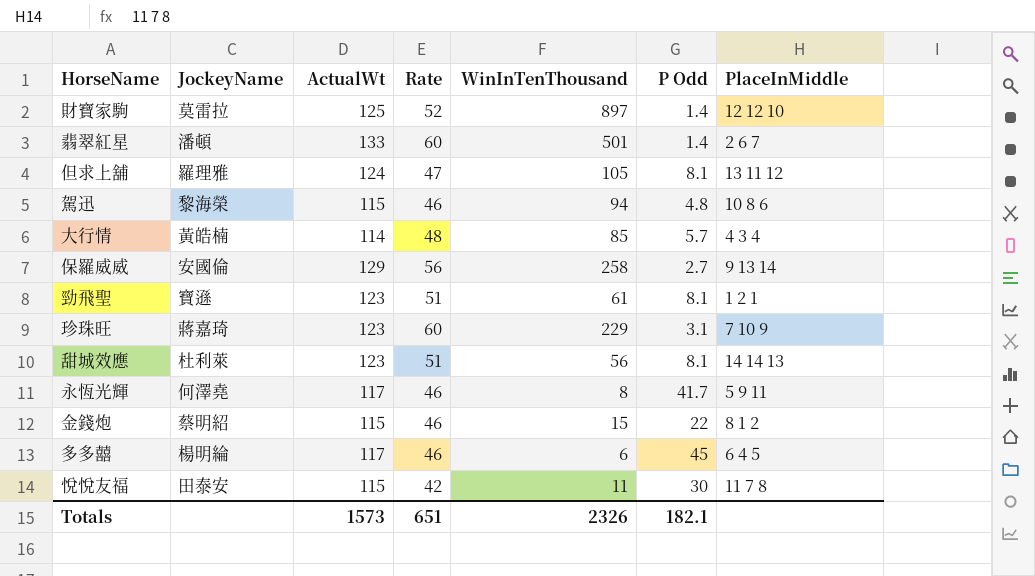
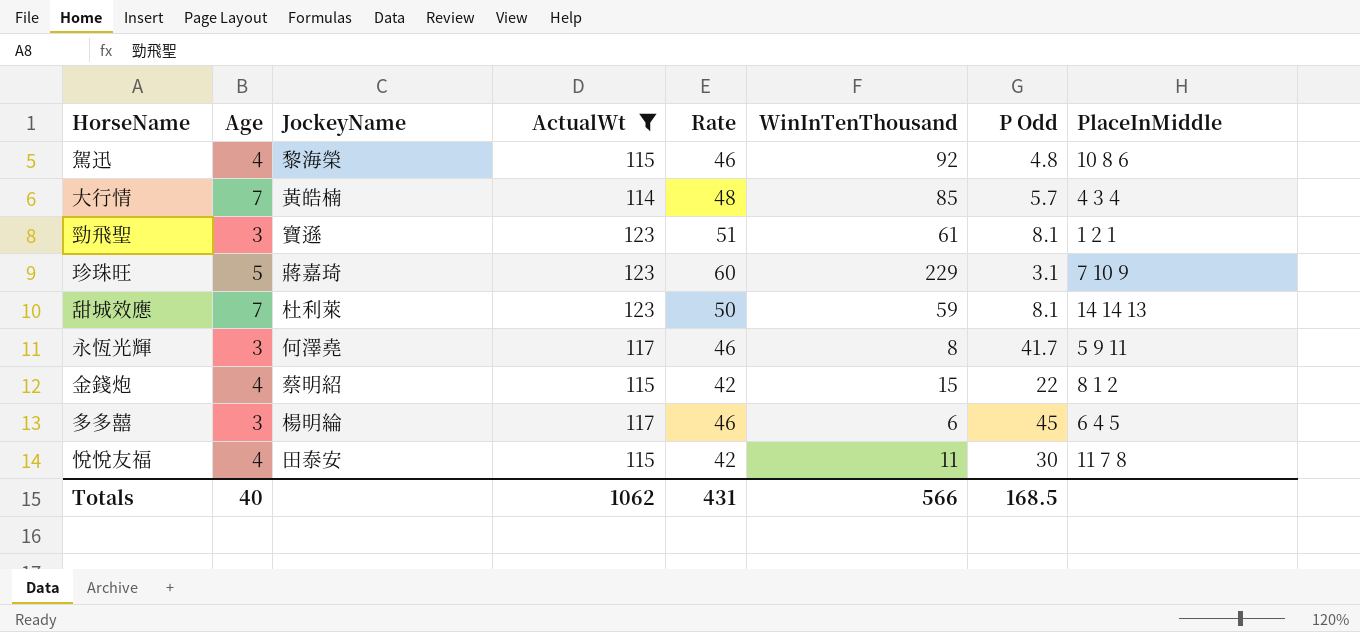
filter: none -> ActualWt <= 123
column Age | position: none -> 2
駕迅 | WinInTenThousand: 94 -> 92
甜城效應 | Rate: 51 -> 50
甜城效應 | WinInTenThousand: 56 -> 59
金錢炮 | Rate: 46 -> 42
Totals | ActualWt: 1573 -> 1062
Totals | Rate: 651 -> 431
Totals | WinInTenThousand: 2326 -> 566
Totals | P Odd: 182.1 -> 168.5

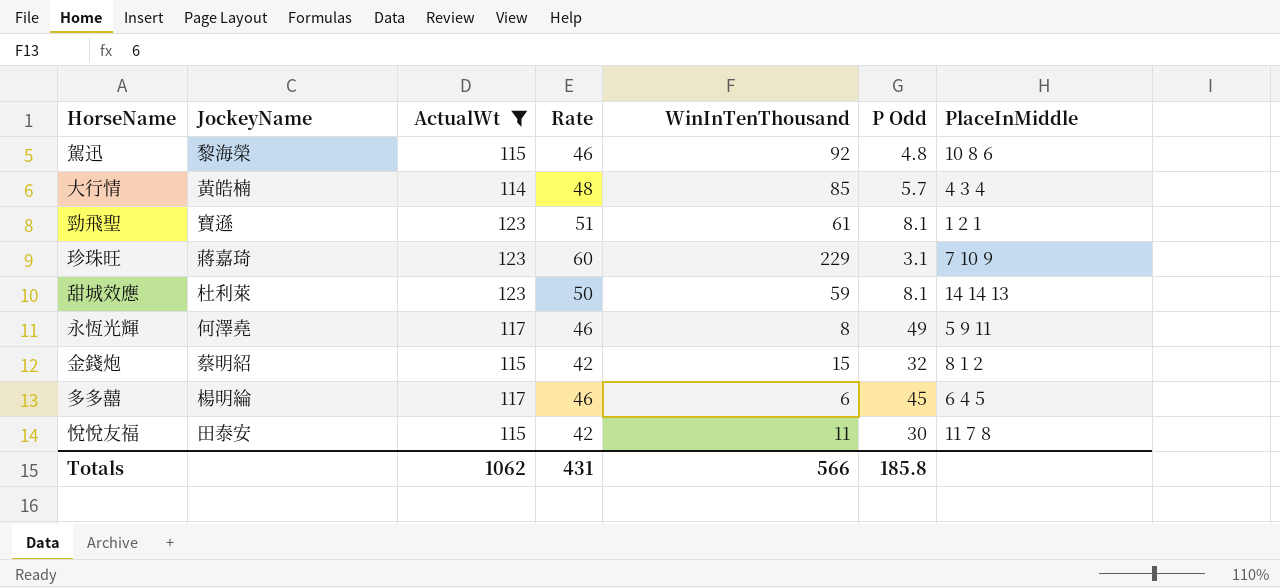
column Age | position: 2 -> none
永恆光輝 | P Odd: 41.7 -> 49
金錢炮 | P Odd: 22 -> 32
Totals | P Odd: 168.5 -> 185.8

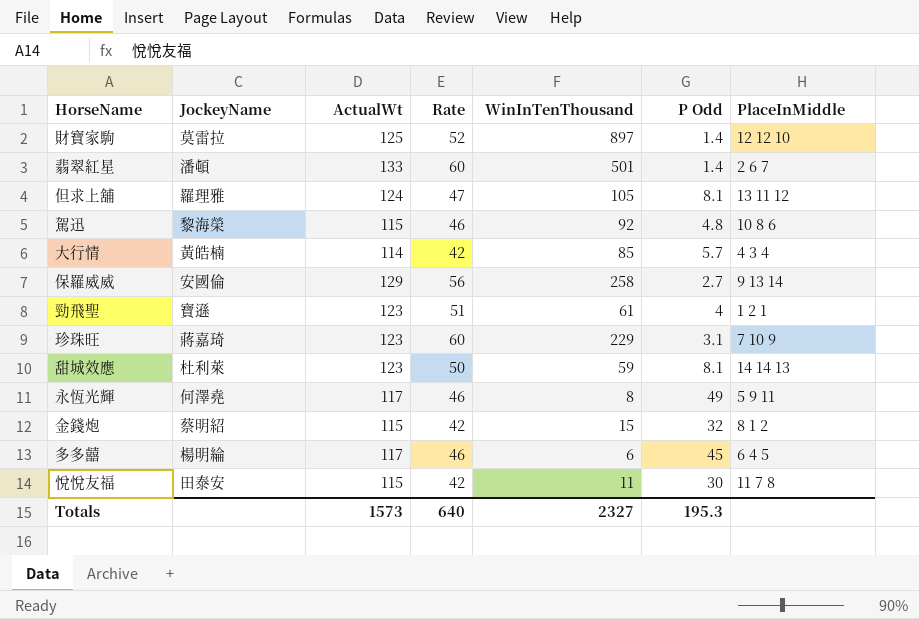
filter: ActualWt <= 123 -> none
大行情 | Rate: 48 -> 42
勁飛聖 | P Odd: 8.1 -> 4
Totals | ActualWt: 1062 -> 1573
Totals | Rate: 431 -> 640
Totals | WinInTenThousand: 566 -> 2327
Totals | P Odd: 185.8 -> 195.3

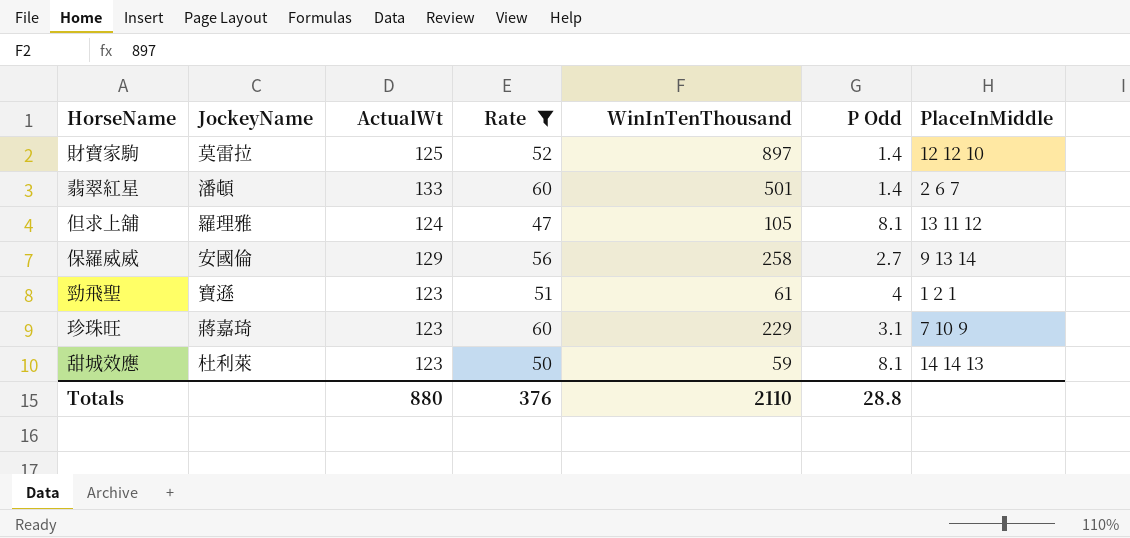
filter: none -> Rate >= 47
Totals | ActualWt: 1573 -> 880
Totals | Rate: 640 -> 376
Totals | WinInTenThousand: 2327 -> 2110
Totals | P Odd: 195.3 -> 28.8

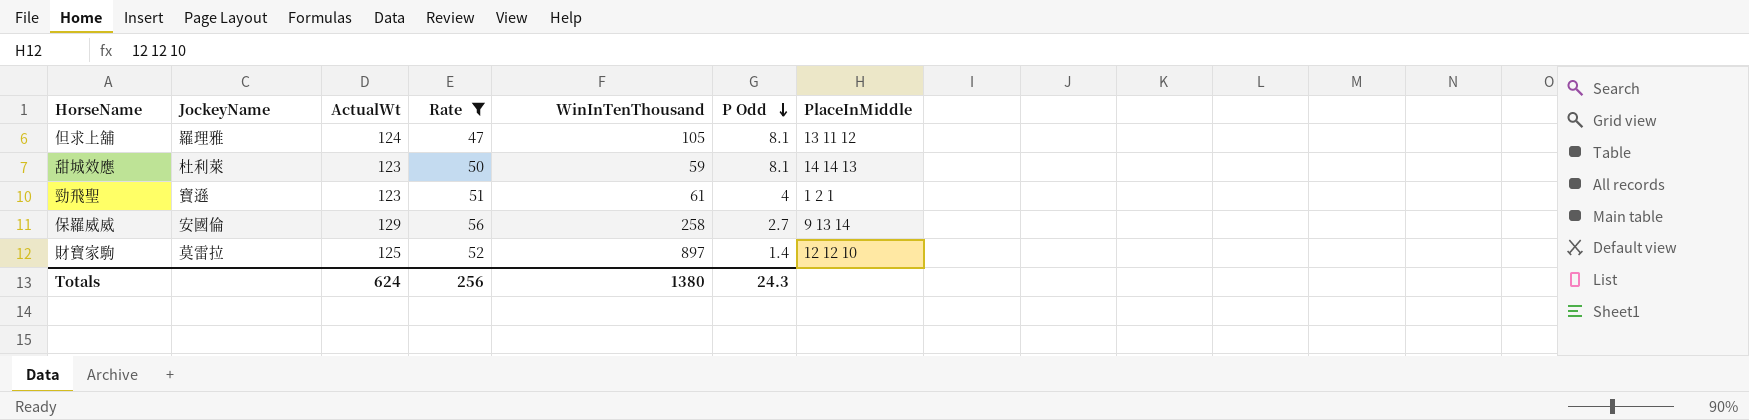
row order: none -> P Odd descending
row 翡翠紅星: 潘頓 | 133 | 60 | 501 | 1.4 | 2 6 7 -> none
row 珍珠旺: 蔣嘉琦 | 123 | 60 | 229 | 3.1 | 7 10 9 -> none
Totals | ActualWt: 880 -> 624
Totals | Rate: 376 -> 256
Totals | WinInTenThousand: 2110 -> 1380
Totals | P Odd: 28.8 -> 24.3

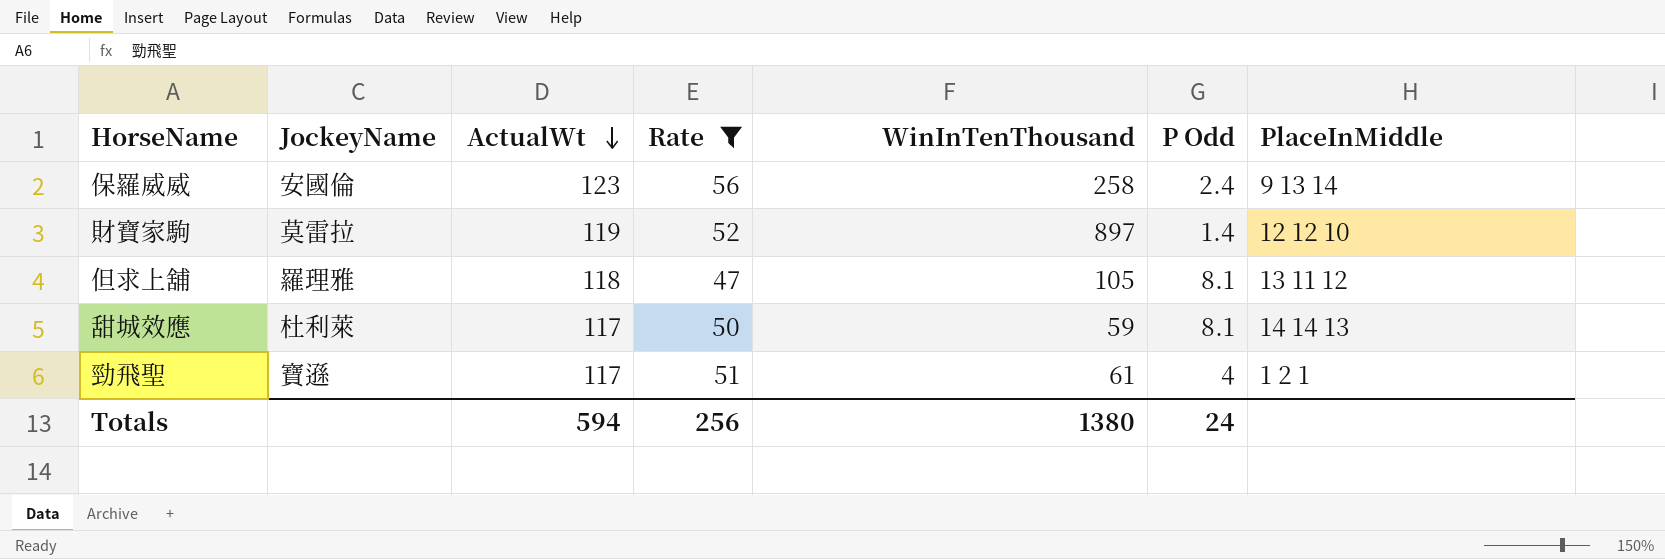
row order: P Odd descending -> ActualWt descending
保羅威威 | ActualWt: 129 -> 123
保羅威威 | P Odd: 2.7 -> 2.4
財寶家駒 | ActualWt: 125 -> 119
但求上舖 | ActualWt: 124 -> 118
甜城效應 | ActualWt: 123 -> 117
勁飛聖 | ActualWt: 123 -> 117
Totals | ActualWt: 624 -> 594
Totals | P Odd: 24.3 -> 24

